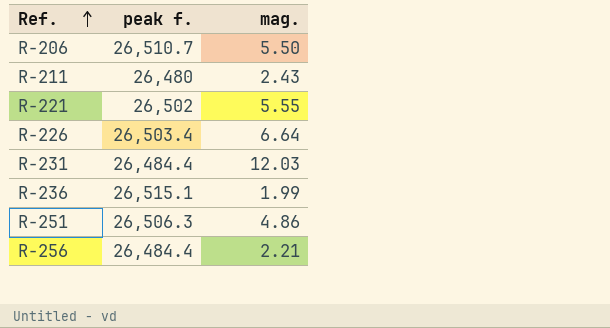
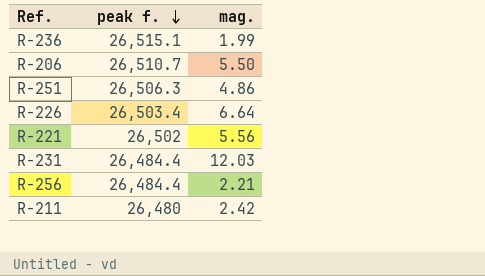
row order: Ref. ascending -> peak f. descending
R-221 | mag.: 5.55 -> 5.56
R-211 | mag.: 2.43 -> 2.42

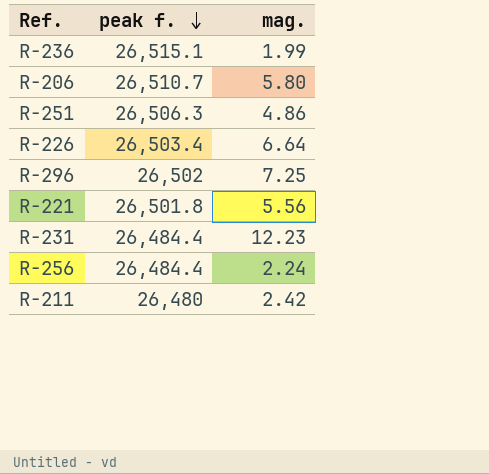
R-206 | mag.: 5.50 -> 5.80
row R-296: none -> 26,502 | 7.25
R-221 | peak f.: 26,502 -> 26,501.8
R-231 | mag.: 12.03 -> 12.23
R-256 | mag.: 2.21 -> 2.24

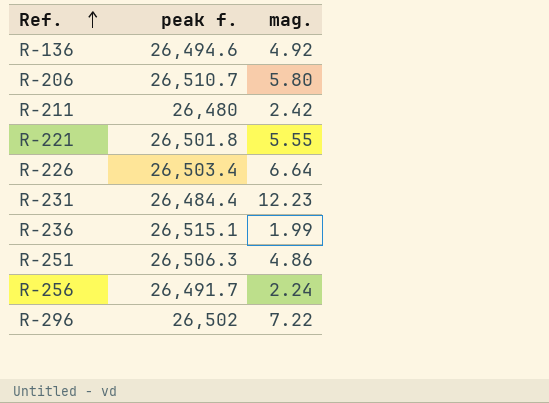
row order: peak f. descending -> Ref. ascending
row R-136: none -> 26,494.6 | 4.92
R-221 | mag.: 5.56 -> 5.55
R-256 | peak f.: 26,484.4 -> 26,491.7
R-296 | mag.: 7.25 -> 7.22

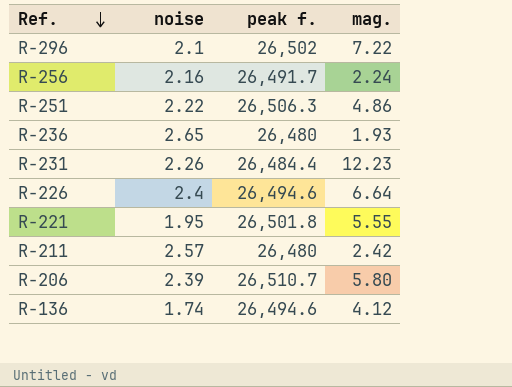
row order: Ref. ascending -> Ref. descending
column noise | position: none -> 2
R-236 | peak f.: 26,515.1 -> 26,480
R-236 | mag.: 1.99 -> 1.93
R-226 | peak f.: 26,503.4 -> 26,494.6
R-136 | mag.: 4.92 -> 4.12

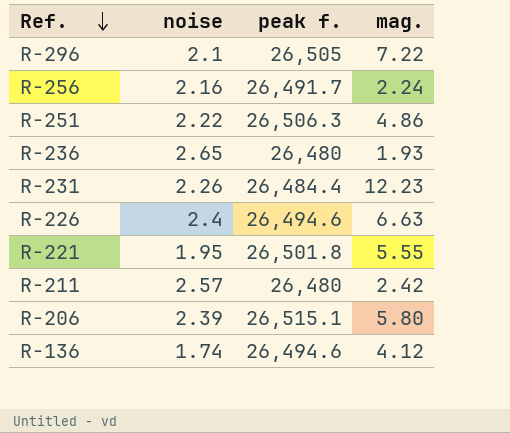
R-296 | peak f.: 26,502 -> 26,505
R-226 | mag.: 6.64 -> 6.63
R-206 | peak f.: 26,510.7 -> 26,515.1

